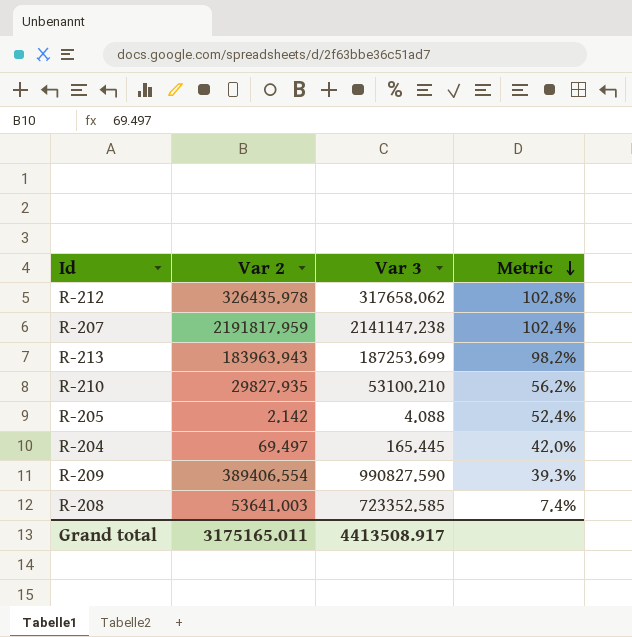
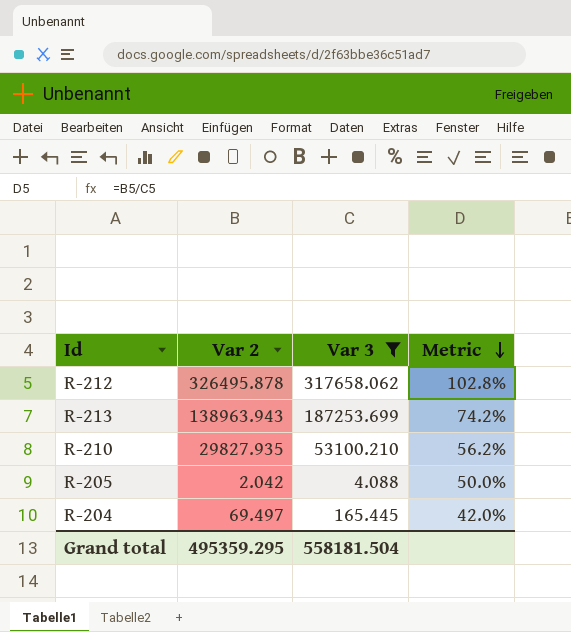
filter: none -> Var 3 <= 317658.062
R-212 | Var 2: 326435.978 -> 326495.878
R-213 | Var 2: 183963.943 -> 138963.943
R-213 | Metric: 98.2% -> 74.2%
R-205 | Var 2: 2.142 -> 2.042
R-205 | Metric: 52.4% -> 50.0%
Grand total | Var 2: 3175165.011 -> 495359.295
Grand total | Var 3: 4413508.917 -> 558181.504

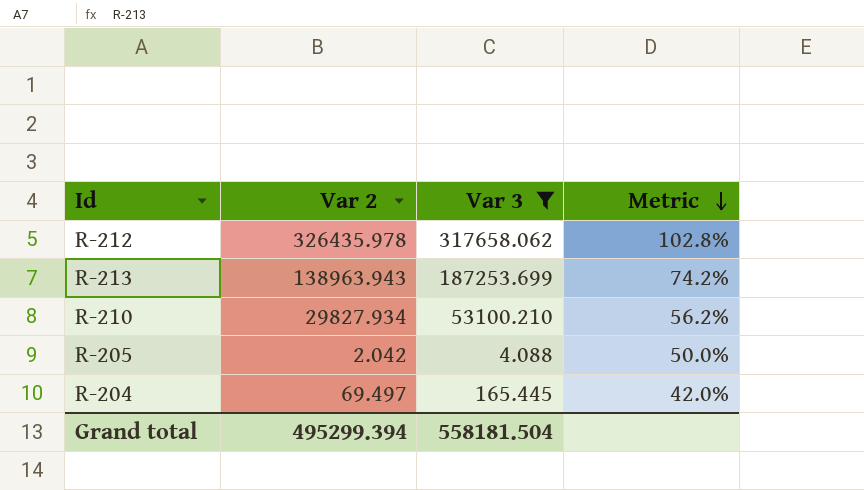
R-212 | Var 2: 326495.878 -> 326435.978
R-210 | Var 2: 29827.935 -> 29827.934
Grand total | Var 2: 495359.295 -> 495299.394

